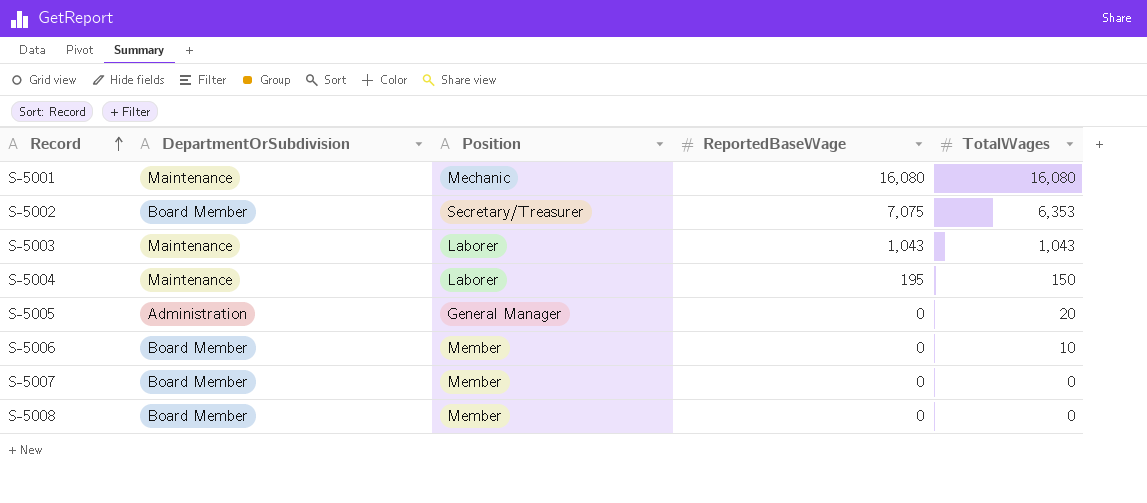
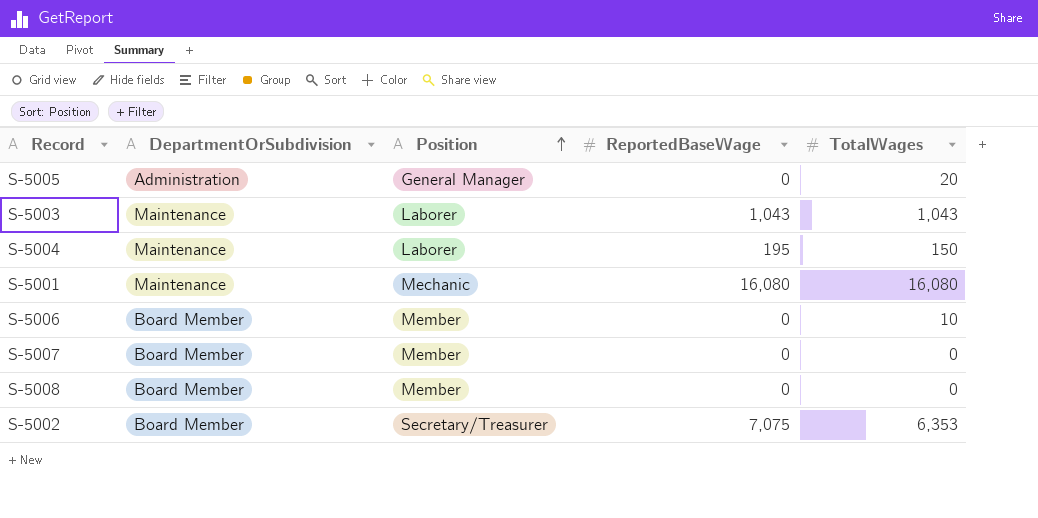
row order: Record ascending -> Position ascending

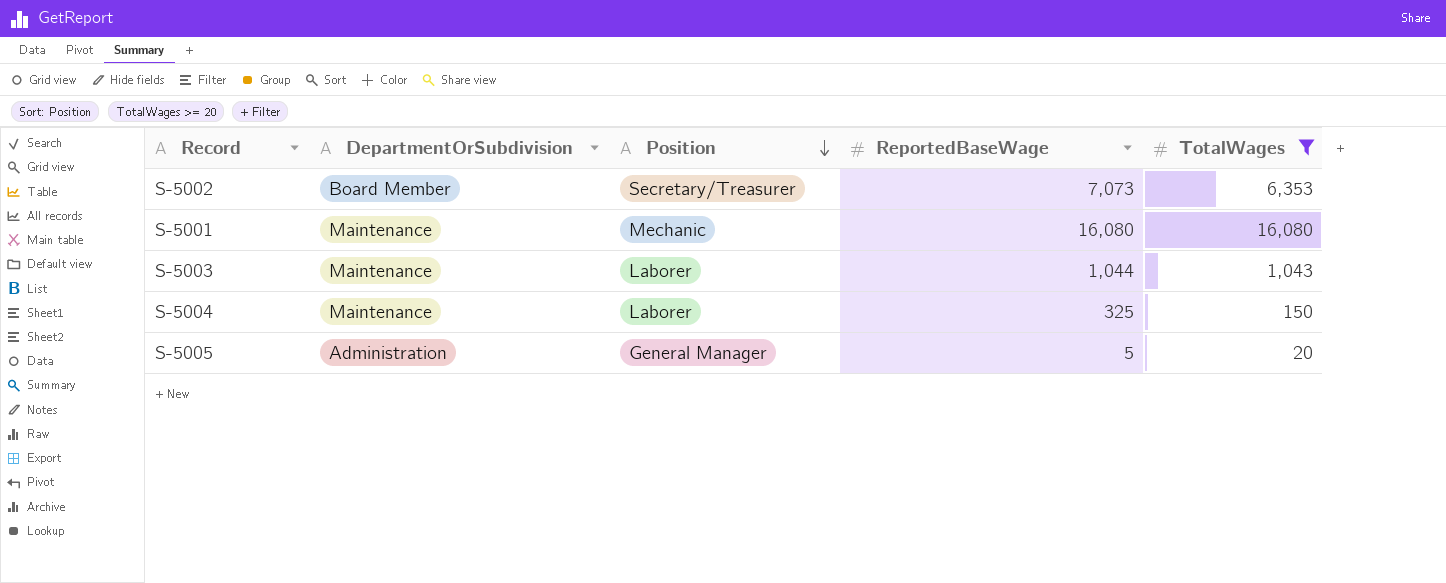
filter: none -> TotalWages >= 20
row order: Position ascending -> Position descending
S-5002 | ReportedBaseWage: 7,075 -> 7,073
S-5003 | ReportedBaseWage: 1,043 -> 1,044
S-5004 | ReportedBaseWage: 195 -> 325
S-5005 | ReportedBaseWage: 0 -> 5

